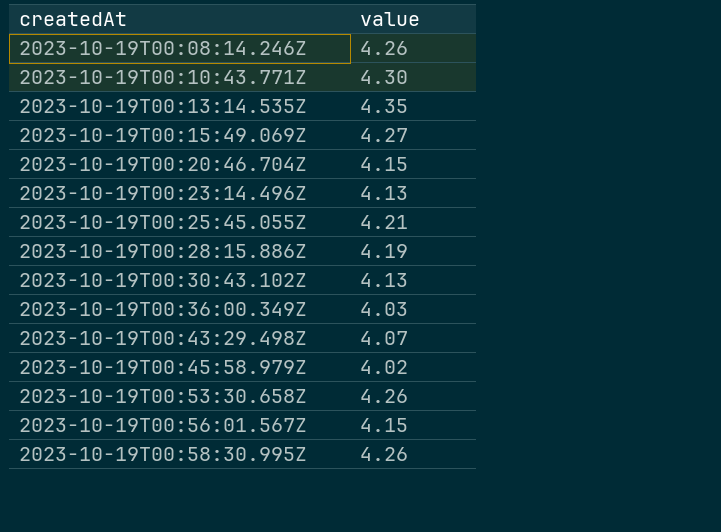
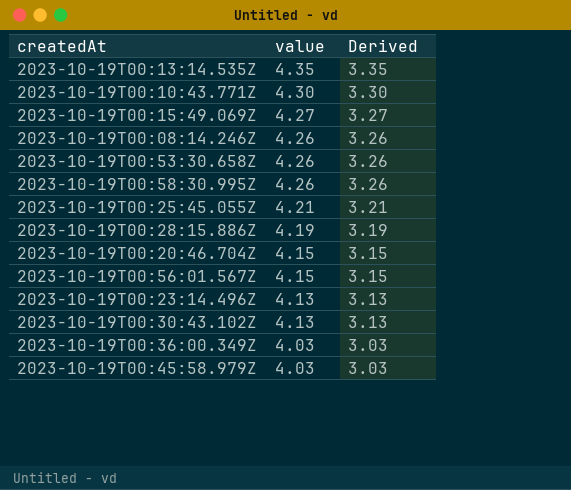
row order: createdAt ascending -> value descending
column Derived | formula: none -> [value] - 1
row 2023-10-19T00:43:29.498Z: 4.07 -> none
2023-10-19T00:45:58.979Z | value: 4.02 -> 4.03

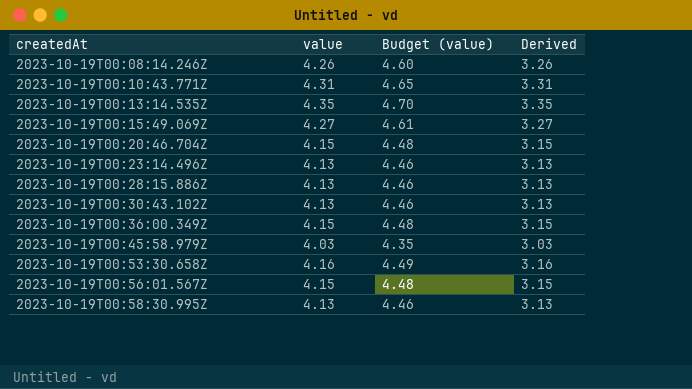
row order: value descending -> createdAt ascending
column Budget (value) | formula: none -> [value] * 1.08
row 2023-10-19T00:25:45.055Z: 4.21 | 3.21 -> none
2023-10-19T00:10:43.771Z | value: 4.30 -> 4.31
2023-10-19T00:10:43.771Z | Derived: 3.30 -> 3.31
2023-10-19T00:28:15.886Z | value: 4.19 -> 4.13
2023-10-19T00:28:15.886Z | Derived: 3.19 -> 3.13
2023-10-19T00:36:00.349Z | value: 4.03 -> 4.15
2023-10-19T00:36:00.349Z | Derived: 3.03 -> 3.15
2023-10-19T00:53:30.658Z | value: 4.26 -> 4.16
2023-10-19T00:53:30.658Z | Derived: 3.26 -> 3.16
2023-10-19T00:58:30.995Z | value: 4.26 -> 4.13
2023-10-19T00:58:30.995Z | Derived: 3.26 -> 3.13

